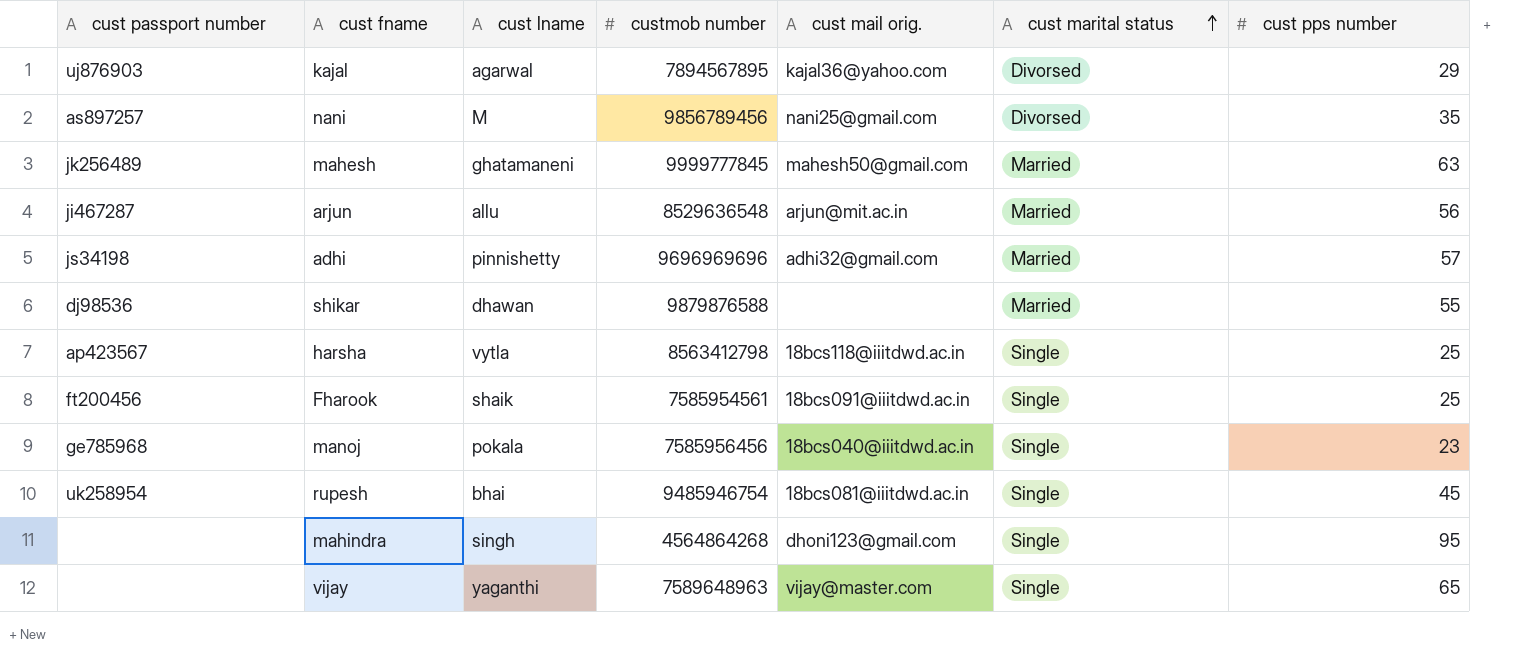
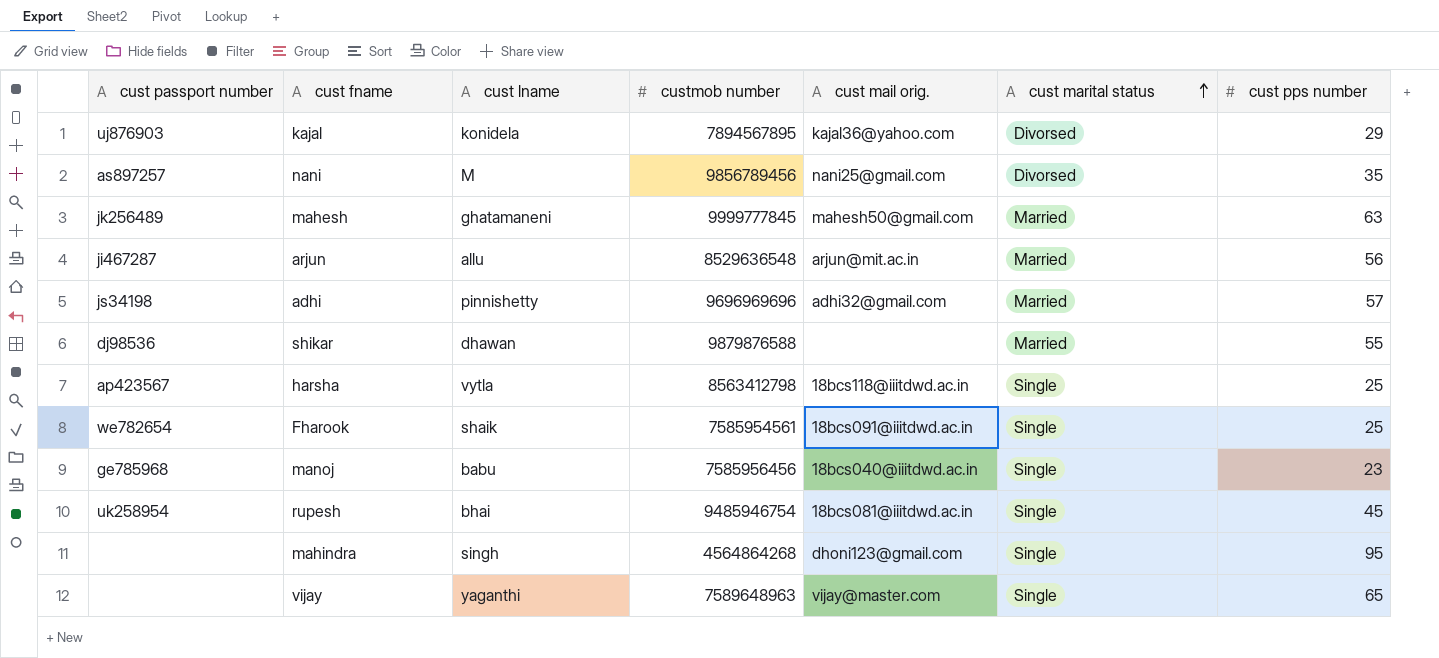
kajal | cust lname: agarwal -> konidela
Fharook | cust passport number: ft200456 -> we782654
manoj | cust lname: pokala -> babu

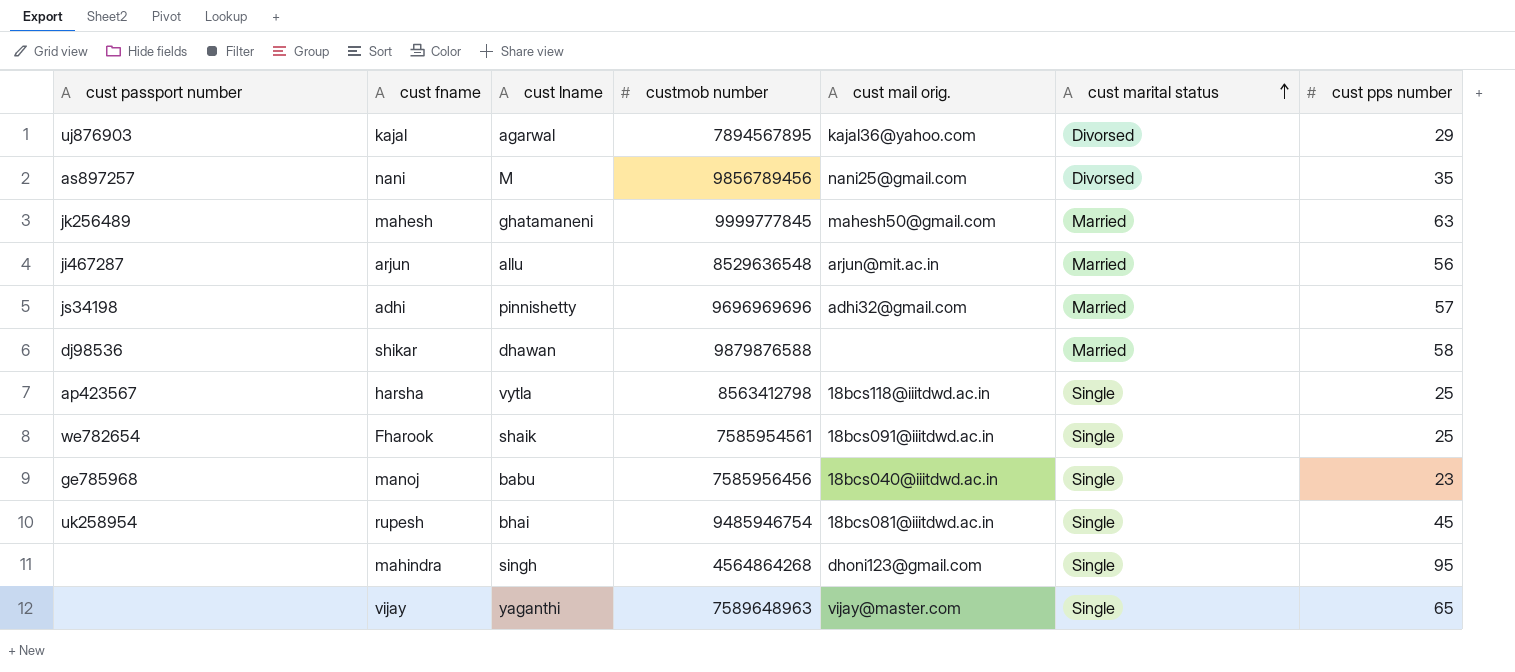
kajal | cust lname: konidela -> agarwal
shikar | cust pps number: 55 -> 58

